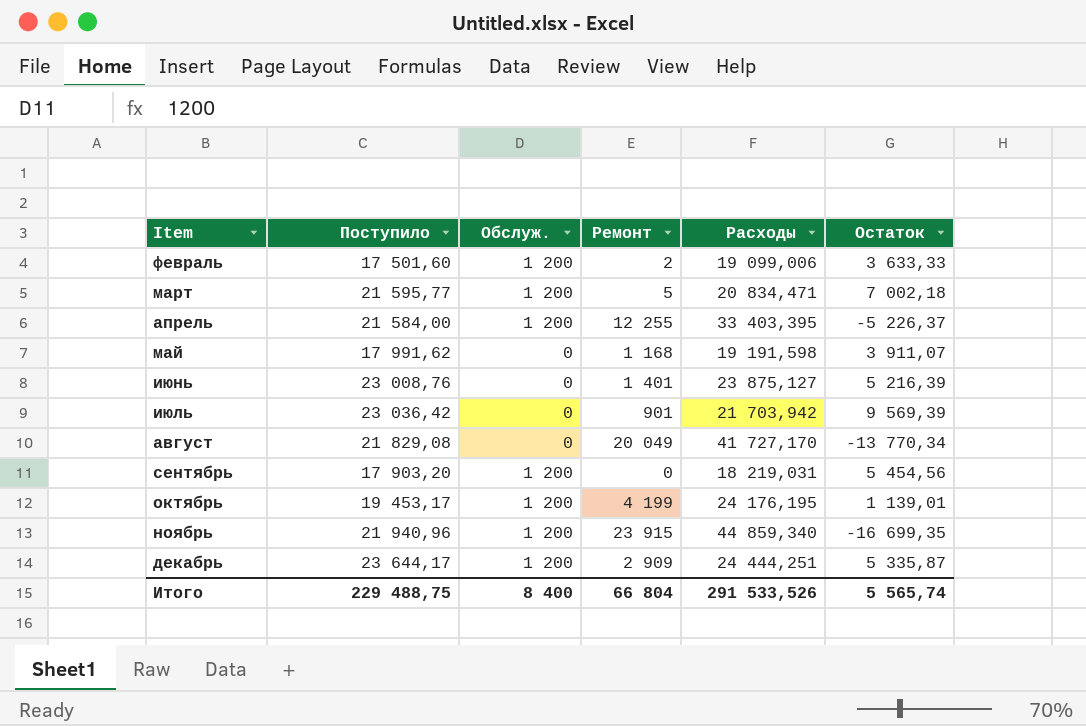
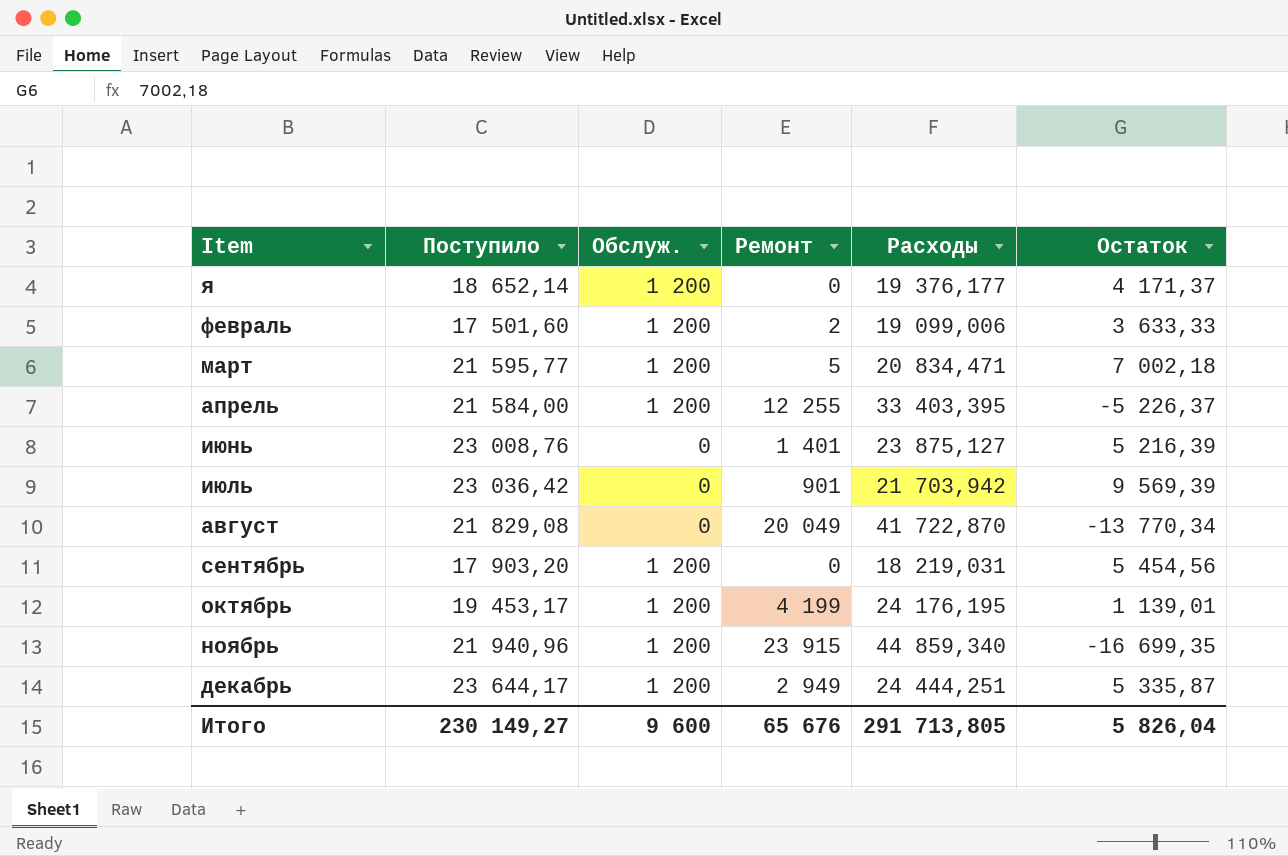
row май: 17 991,62 | 0 | 1 168 | 19 191,598 | 3 911,07 -> none
row я: none -> 18 652,14 | 1 200 | 0 | 19 376,177 | 4 171,37
август | Расходы: 41 727,170 -> 41 722,870
декабрь | Ремонт: 2 909 -> 2 949
Итого | Поступило: 229 488,75 -> 230 149,27
Итого | Обслуж.: 8 400 -> 9 600
Итого | Ремонт: 66 804 -> 65 676
Итого | Расходы: 291 533,526 -> 291 713,805
Итого | Остаток: 5 565,74 -> 5 826,04

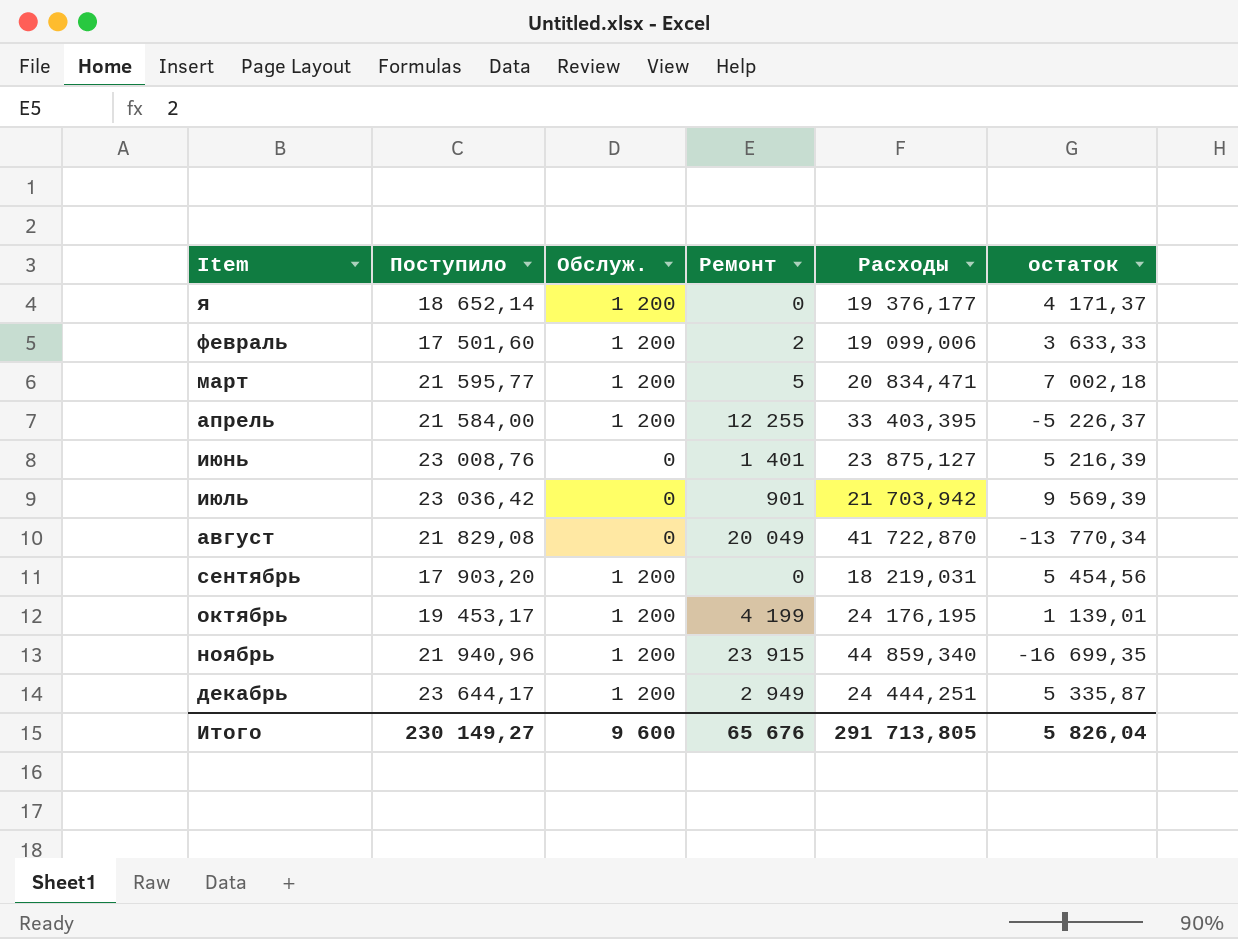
column name: Остаток -> остаток

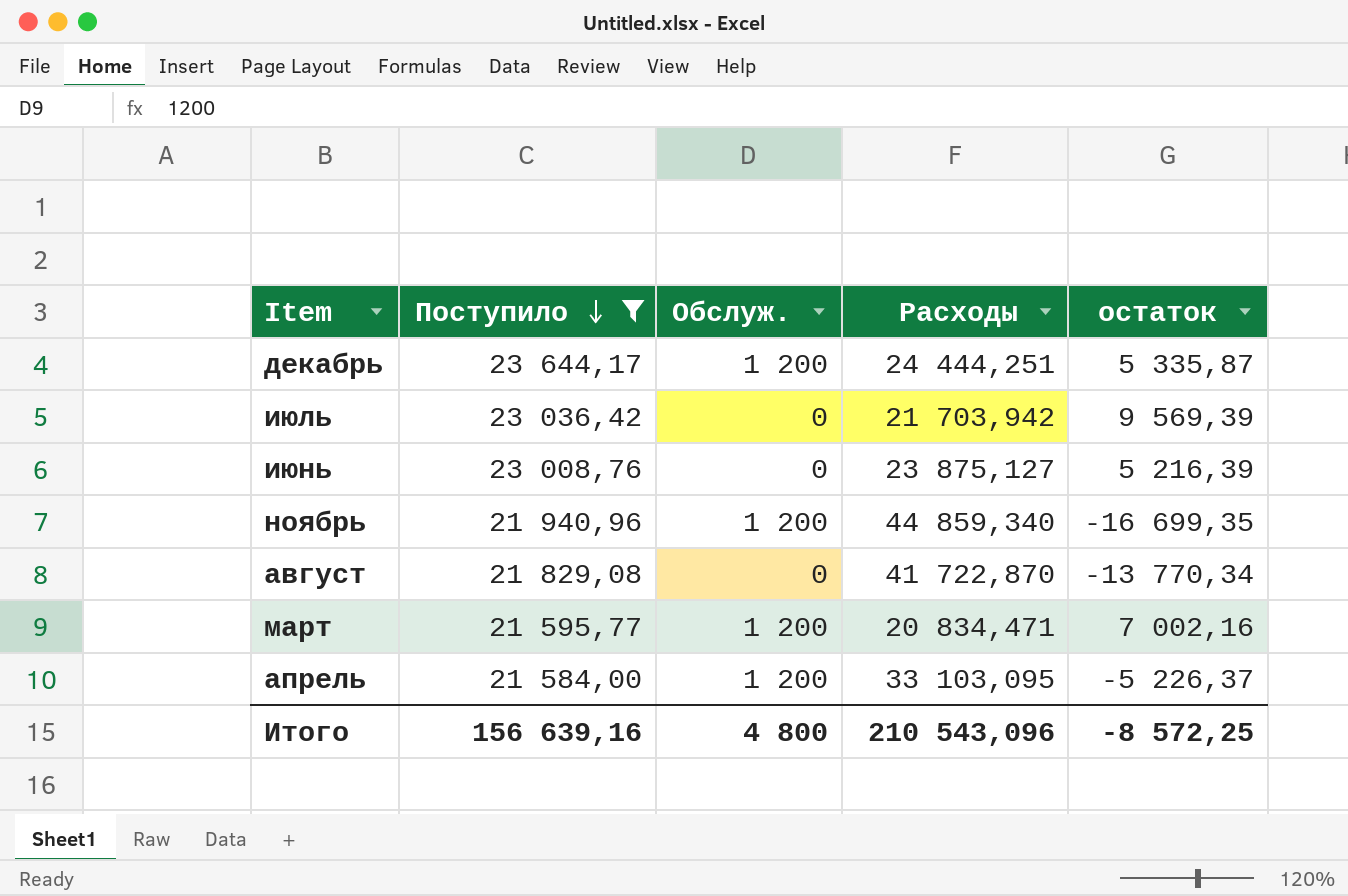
filter: none -> Поступило >= 21 584,00
row order: none -> Поступило descending
column Ремонт | position: 4 -> none
март | остаток: 7 002,18 -> 7 002,16
апрель | Расходы: 33 403,395 -> 33 103,095
Итого | Поступило: 230 149,27 -> 156 639,16
Итого | Обслуж.: 9 600 -> 4 800
Итого | Расходы: 291 713,805 -> 210 543,096
Итого | остаток: 5 826,04 -> -8 572,25

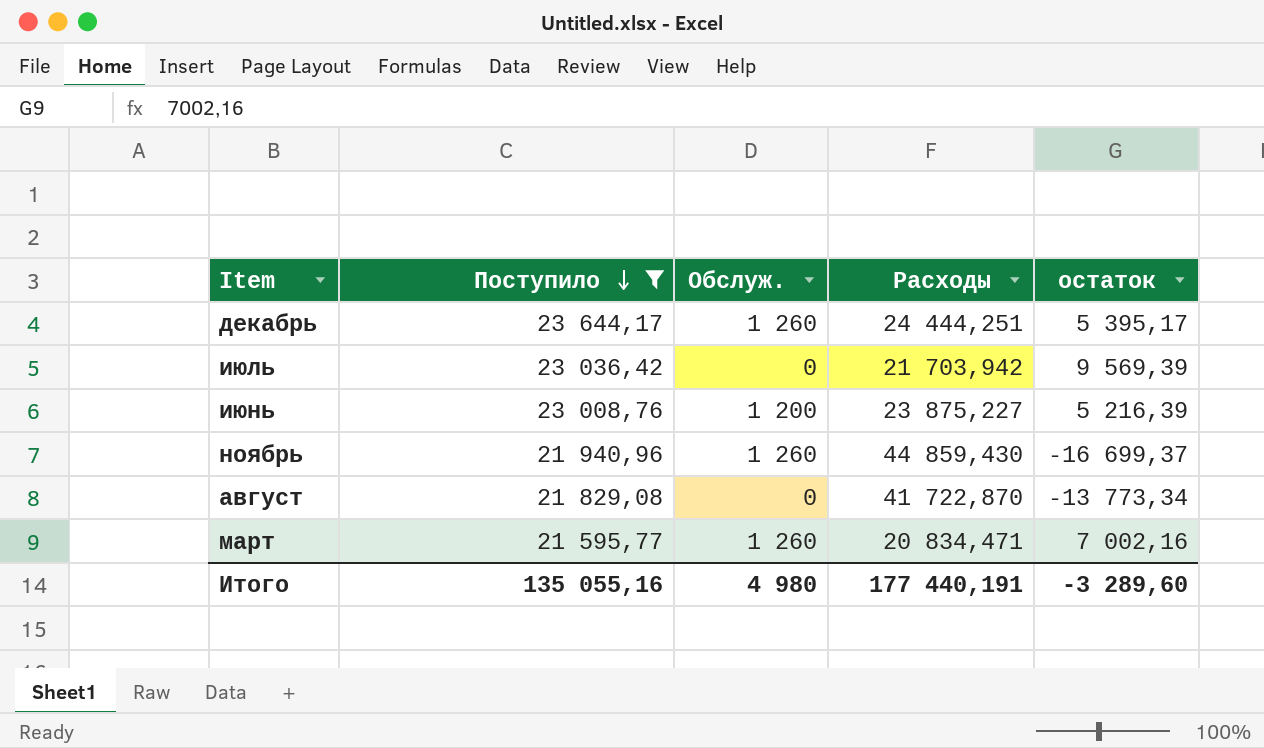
row апрель: 21 584,00 | 1 200 | 33 103,095 | -5 226,37 -> none
декабрь | Обслуж.: 1 200 -> 1 260
декабрь | остаток: 5 335,87 -> 5 395,17
июнь | Обслуж.: 0 -> 1 200
июнь | Расходы: 23 875,127 -> 23 875,227
ноябрь | Обслуж.: 1 200 -> 1 260
ноябрь | Расходы: 44 859,340 -> 44 859,430
ноябрь | остаток: -16 699,35 -> -16 699,37
август | остаток: -13 770,34 -> -13 773,34
март | Обслуж.: 1 200 -> 1 260
Итого | Поступило: 156 639,16 -> 135 055,16
Итого | Обслуж.: 4 800 -> 4 980
Итого | Расходы: 210 543,096 -> 177 440,191
Итого | остаток: -8 572,25 -> -3 289,60

